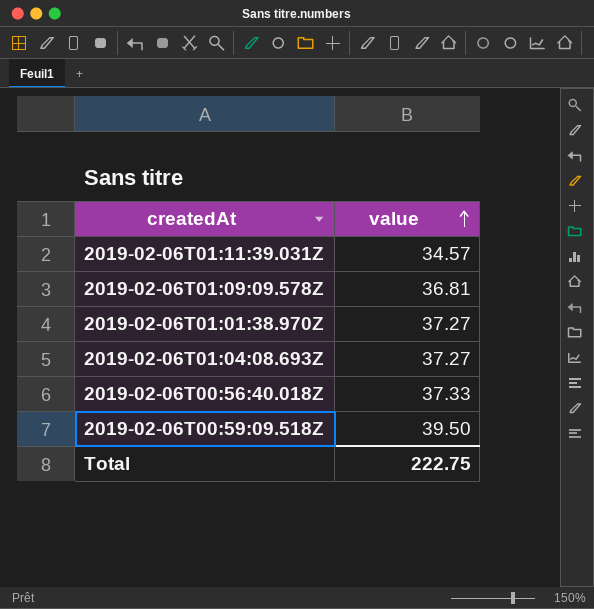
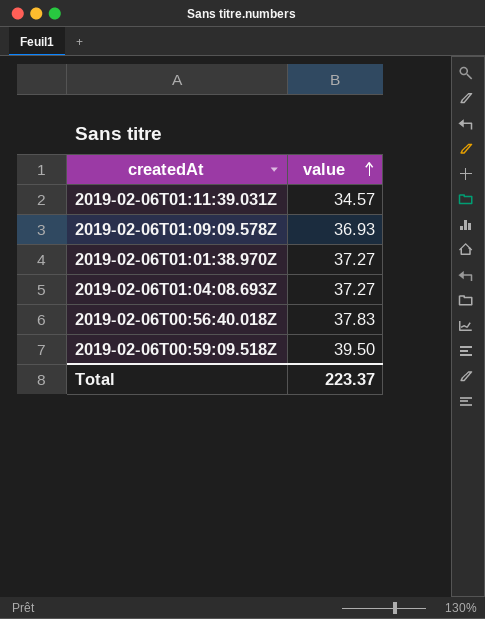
2019-02-06T01:09:09.578Z | value: 36.81 -> 36.93
2019-02-06T00:56:40.018Z | value: 37.33 -> 37.83
Total | value: 222.75 -> 223.37

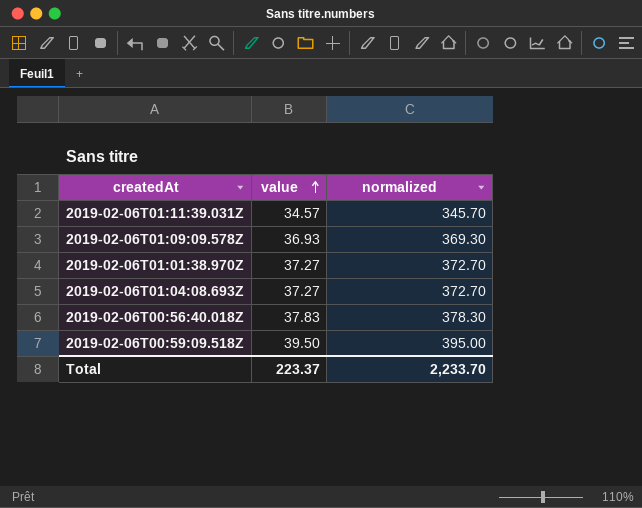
column normalized | formula: none -> [value] * 10

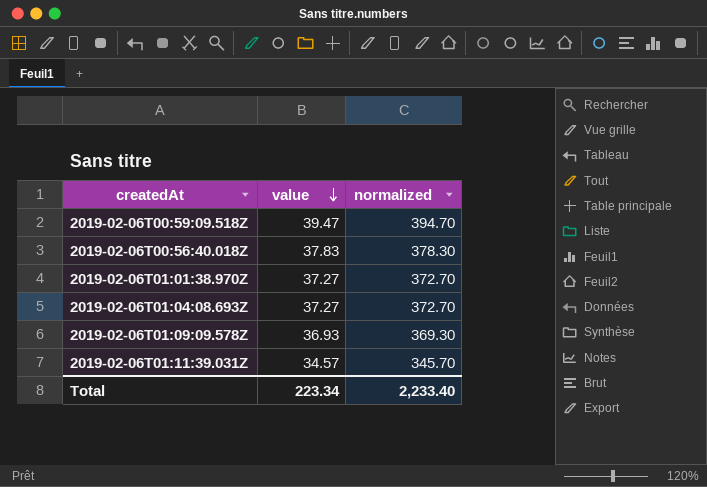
row order: value ascending -> value descending
2019-02-06T00:59:09.518Z | value: 39.50 -> 39.47
2019-02-06T00:59:09.518Z | normalized: 395.00 -> 394.70
Total | value: 223.37 -> 223.34
Total | normalized: 2,233.70 -> 2,233.40

